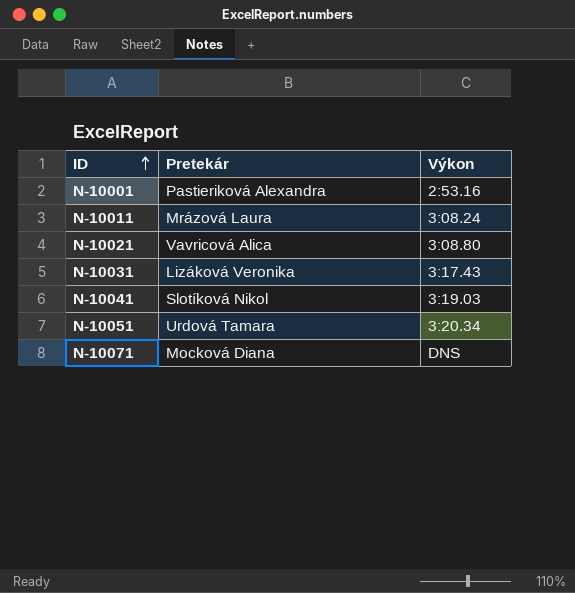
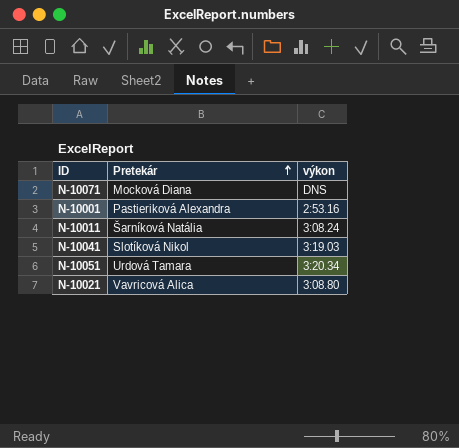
row order: ID ascending -> Pretekár ascending
column name: Výkon -> výkon
row N-10031: Lizáková Veronika | 3:17.43 -> none
N-10011 | Pretekár: Mrázová Laura -> Šarníková Natália

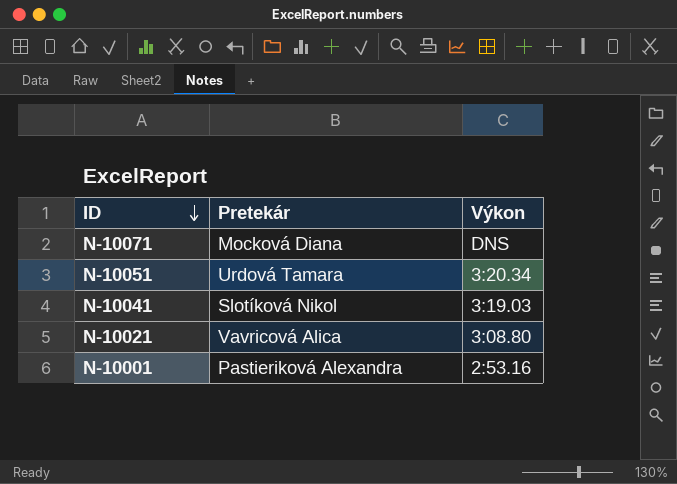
row order: Pretekár ascending -> ID descending
column name: výkon -> Výkon
row N-10011: Šarníková Natália | 3:08.24 -> none

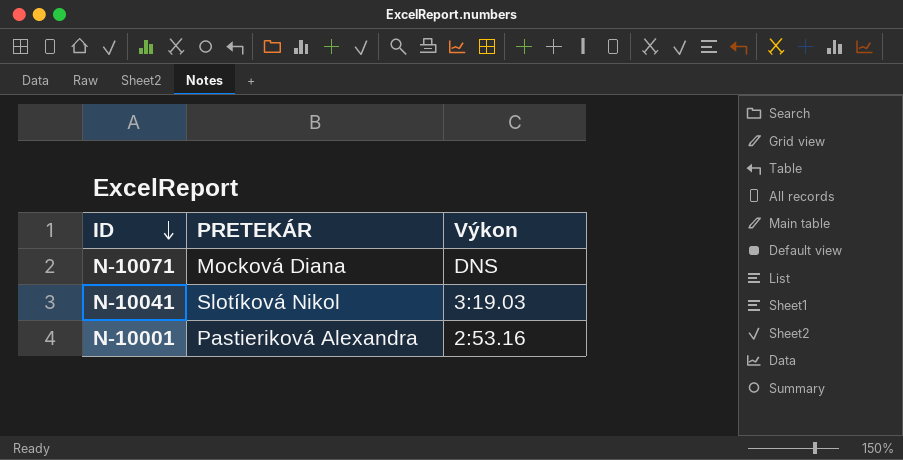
column name: Pretekár -> PRETEKÁR
row N-10051: Urdová Tamara | 3:20.34 -> none
row N-10021: Vavricová Alica | 3:08.80 -> none

